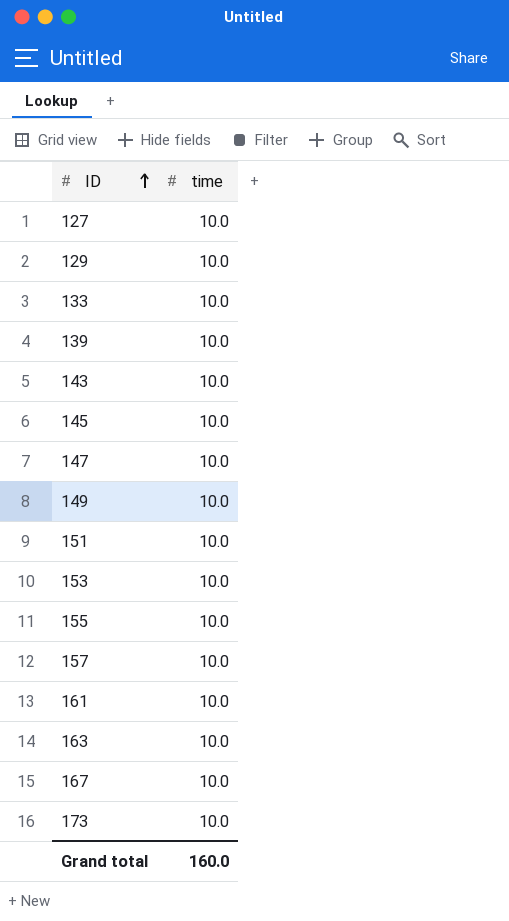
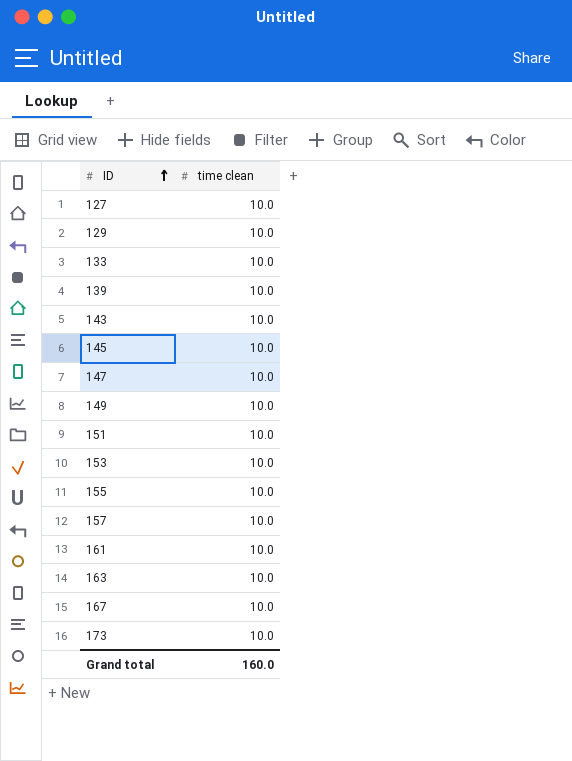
column name: time -> time clean

